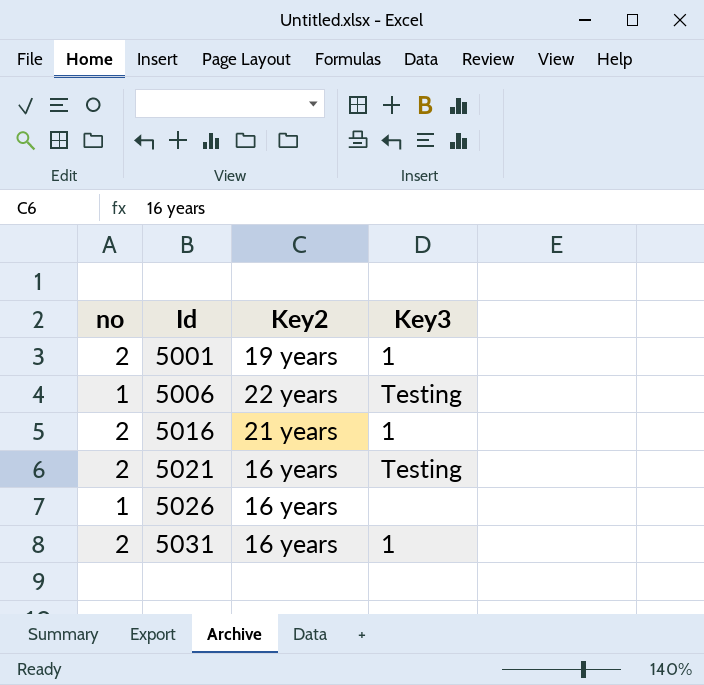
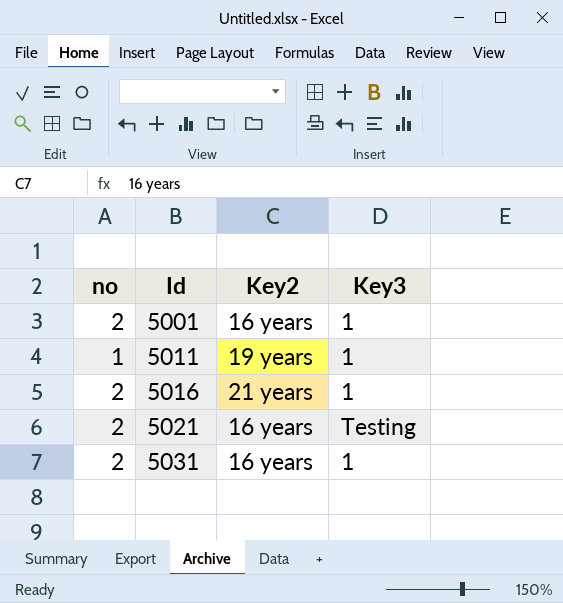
row 5006: 1 | 22 years | Testing -> none
row 5026: 1 | 16 years | none -> none
5001 | Key2: 19 years -> 16 years
row 5011: none -> 1 | 19 years | 1

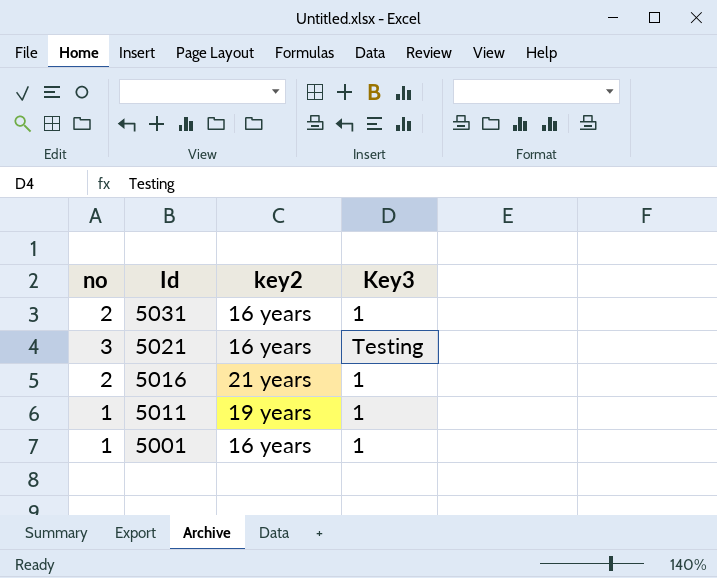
row order: Id ascending -> Id descending
column name: Key2 -> key2
5021 | no: 2 -> 3
5001 | no: 2 -> 1

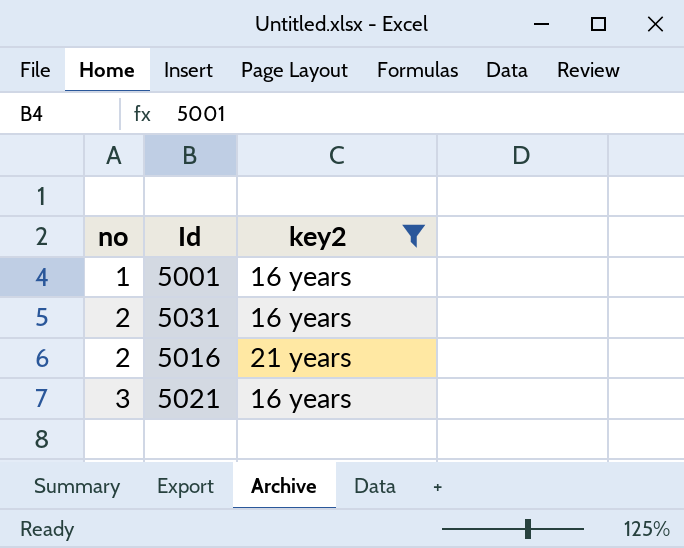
filter: none -> key2 != 19 years
row order: Id descending -> no ascending
column Key3 | position: 4 -> none

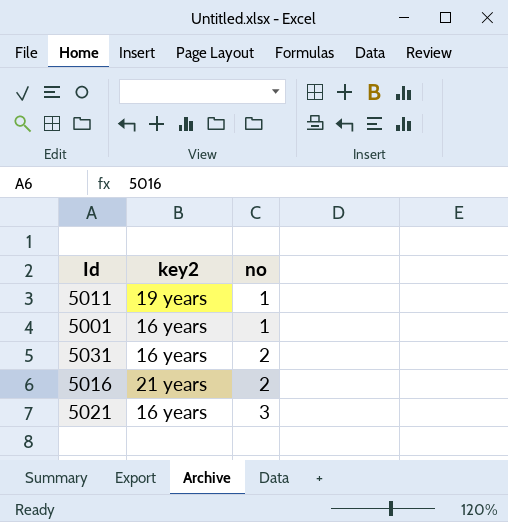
filter: key2 != 19 years -> none
column no | position: 1 -> 3

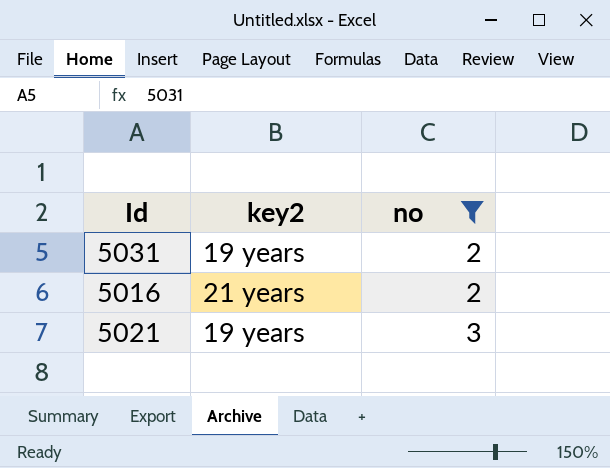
filter: none -> no != 1
5031 | key2: 16 years -> 19 years
5021 | key2: 16 years -> 19 years

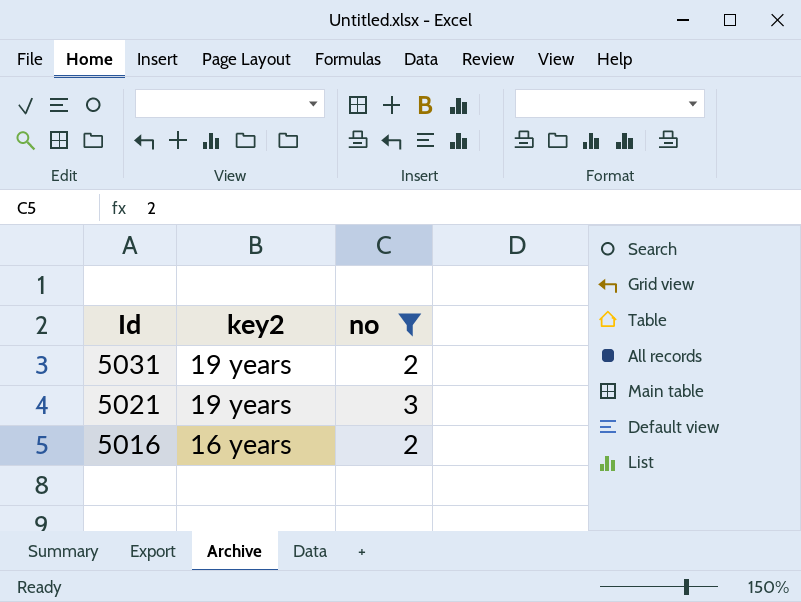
row order: no ascending -> Id descending
5016 | key2: 21 years -> 16 years

